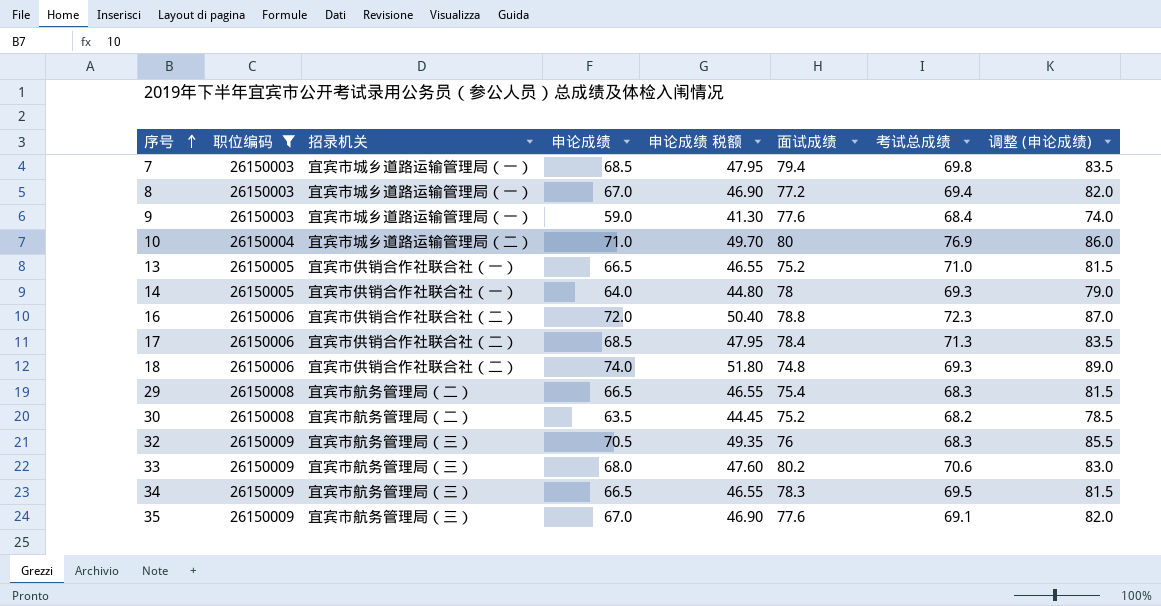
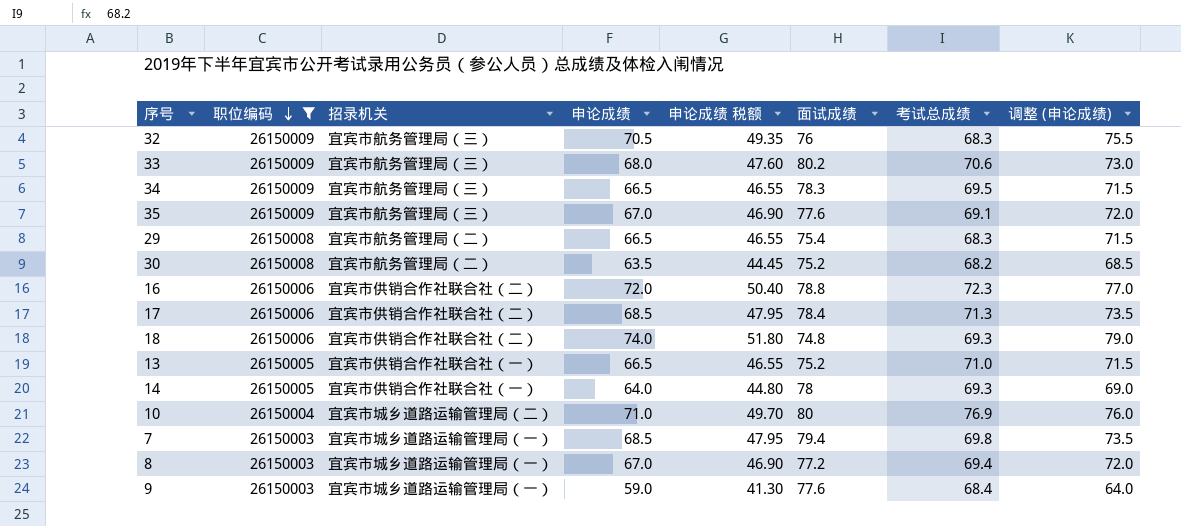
row order: 序号 ascending -> 职位编码 descending
column 调整 (申论成绩) | formula: [申论成绩] + 15 -> [申论成绩] + 5

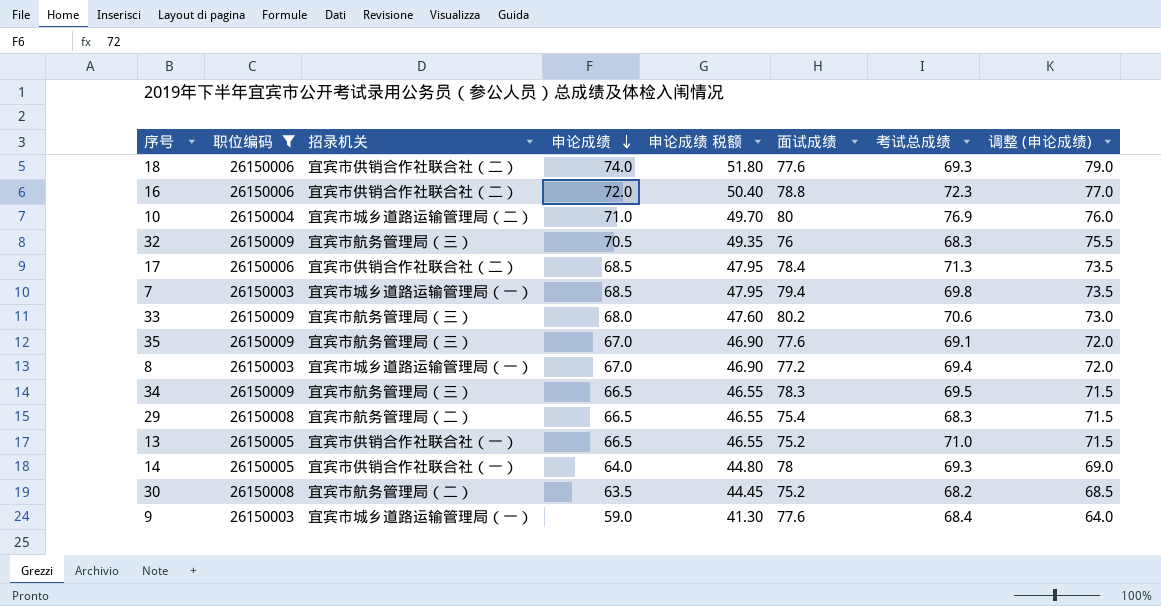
row order: 职位编码 descending -> 申论成绩 descending
18 | 面试成绩: 74.8 -> 77.6

